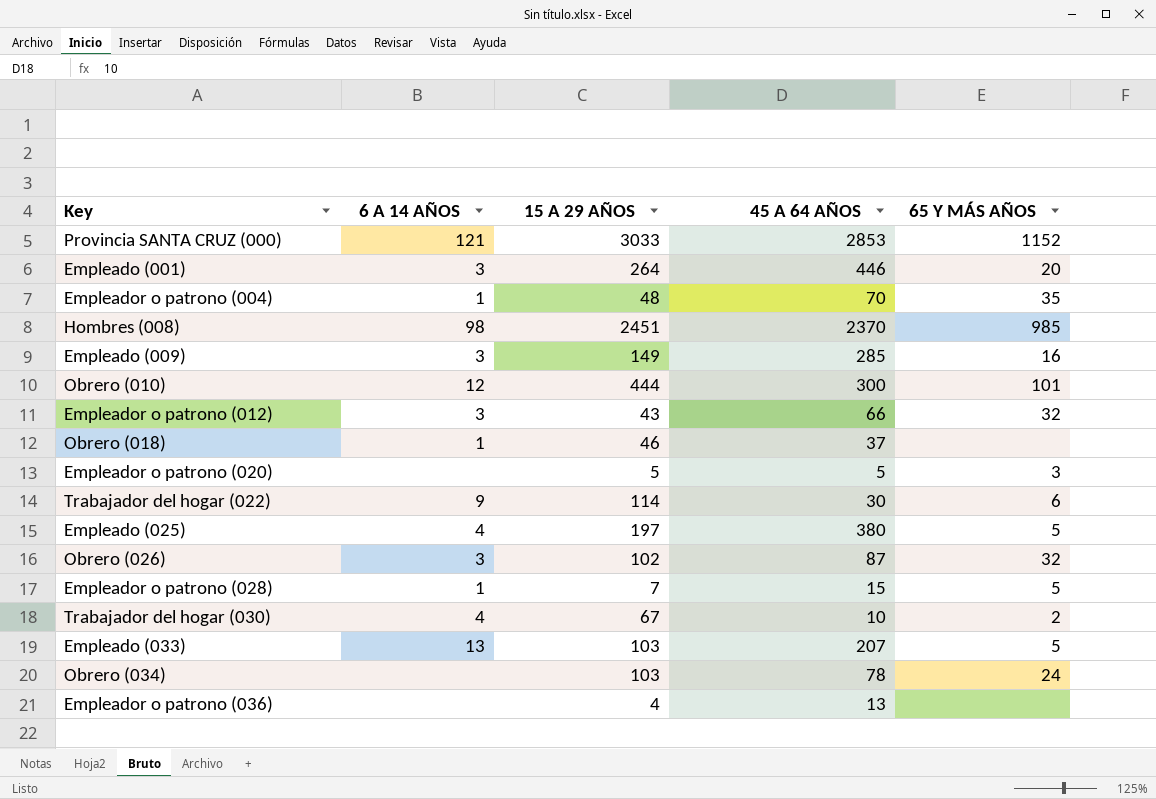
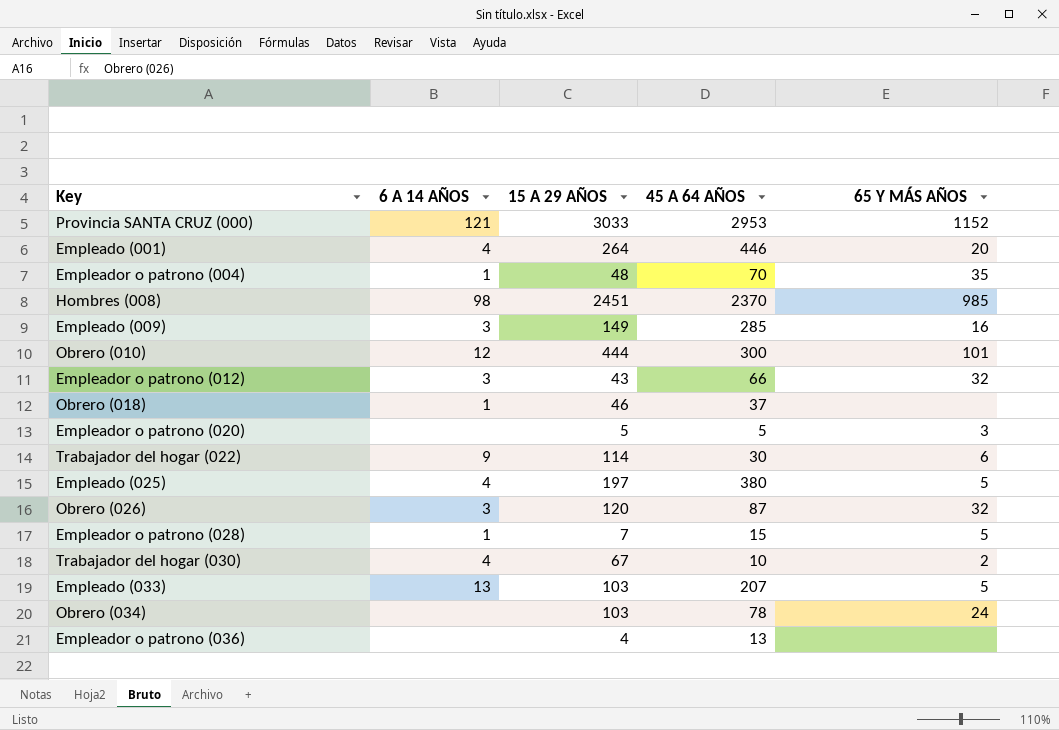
Provincia SANTA CRUZ (000) | 45 A 64 AÑOS: 2853 -> 2953
Empleado (001) | 6 A 14 AÑOS: 3 -> 4
Obrero (026) | 15 A 29 AÑOS: 102 -> 120

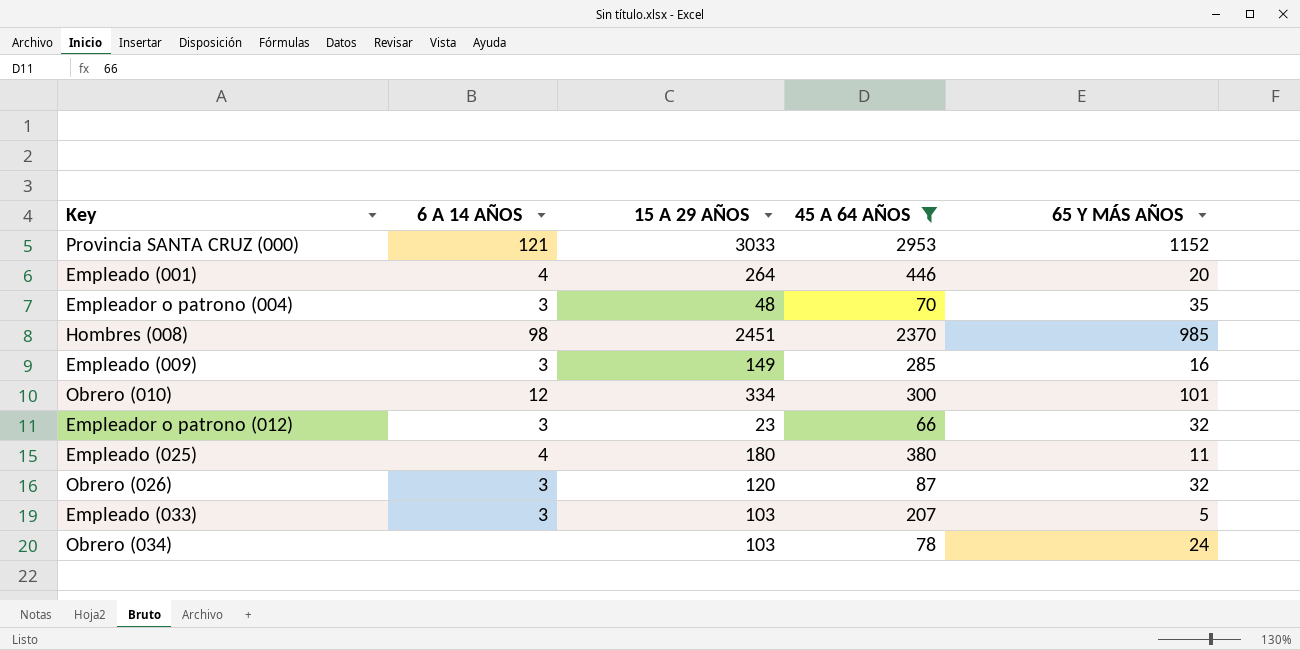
filter: none -> 45 A 64 AÑOS >= 66
Empleador o patrono (004) | 6 A 14 AÑOS: 1 -> 3
Obrero (010) | 15 A 29 AÑOS: 444 -> 334
Empleador o patrono (012) | 15 A 29 AÑOS: 43 -> 23
Empleado (025) | 15 A 29 AÑOS: 197 -> 180
Empleado (025) | 65 Y MÁS AÑOS: 5 -> 11
Empleado (033) | 6 A 14 AÑOS: 13 -> 3

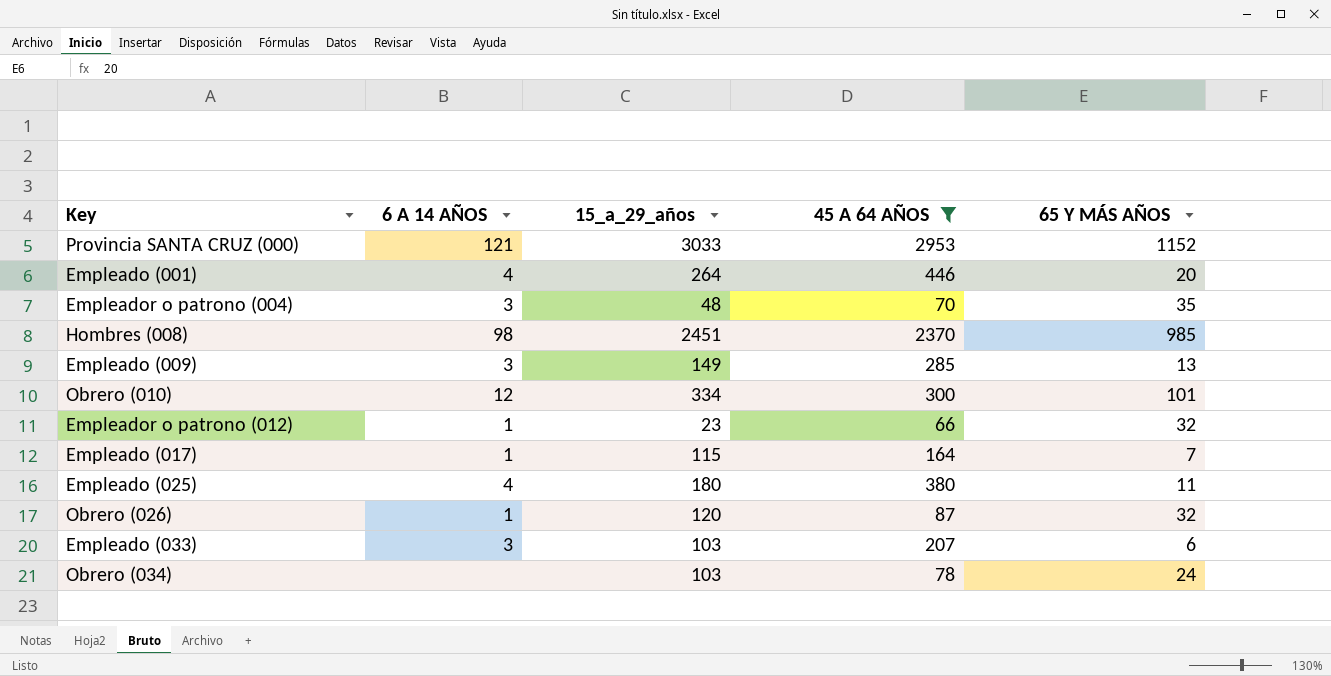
column name: 15 A 29 AÑOS -> 15_a_29_años
Empleado (009) | 65 Y MÁS AÑOS: 16 -> 13
Empleador o patrono (012) | 6 A 14 AÑOS: 3 -> 1
row Empleado (017): none -> 1 | 115 | 164 | 7
Obrero (026) | 6 A 14 AÑOS: 3 -> 1
Empleado (033) | 65 Y MÁS AÑOS: 5 -> 6

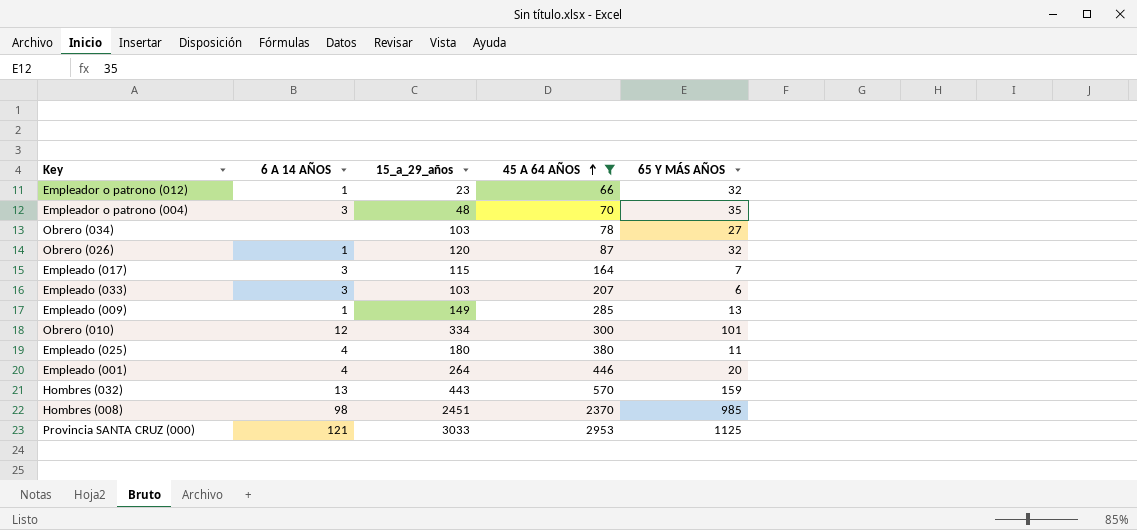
row order: none -> 45 A 64 AÑOS ascending
Obrero (034) | 65 Y MÁS AÑOS: 24 -> 27
Empleado (017) | 6 A 14 AÑOS: 1 -> 3
Empleado (009) | 6 A 14 AÑOS: 3 -> 1
row Hombres (032): none -> 13 | 443 | 570 | 159
Provincia SANTA CRUZ (000) | 65 Y MÁS AÑOS: 1152 -> 1125

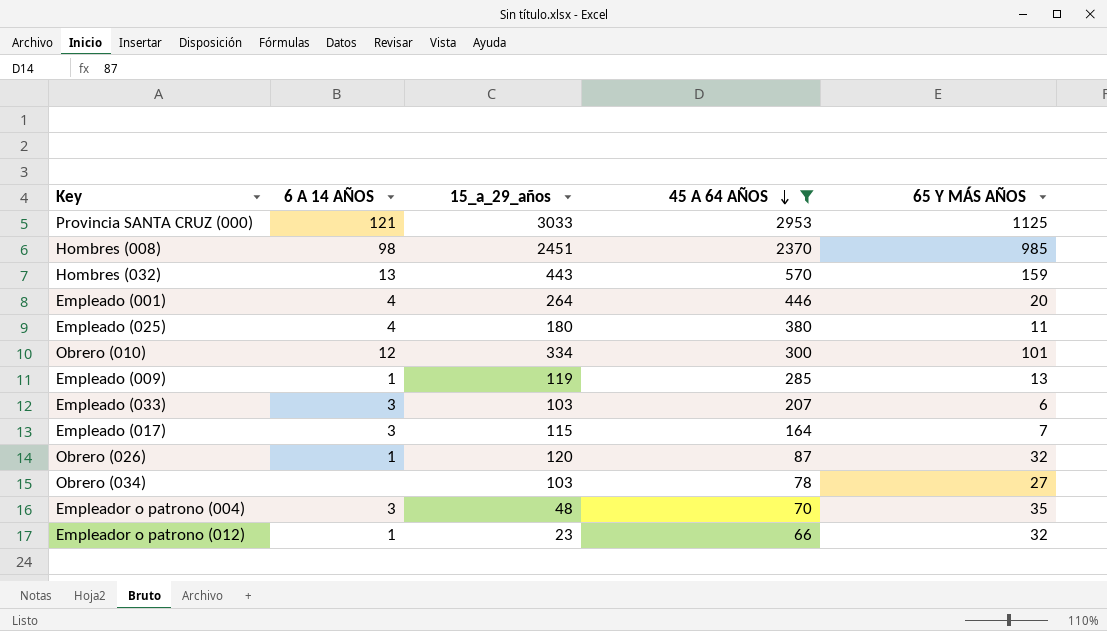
row order: 45 A 64 AÑOS ascending -> 45 A 64 AÑOS descending
Empleado (009) | 15_a_29_años: 149 -> 119

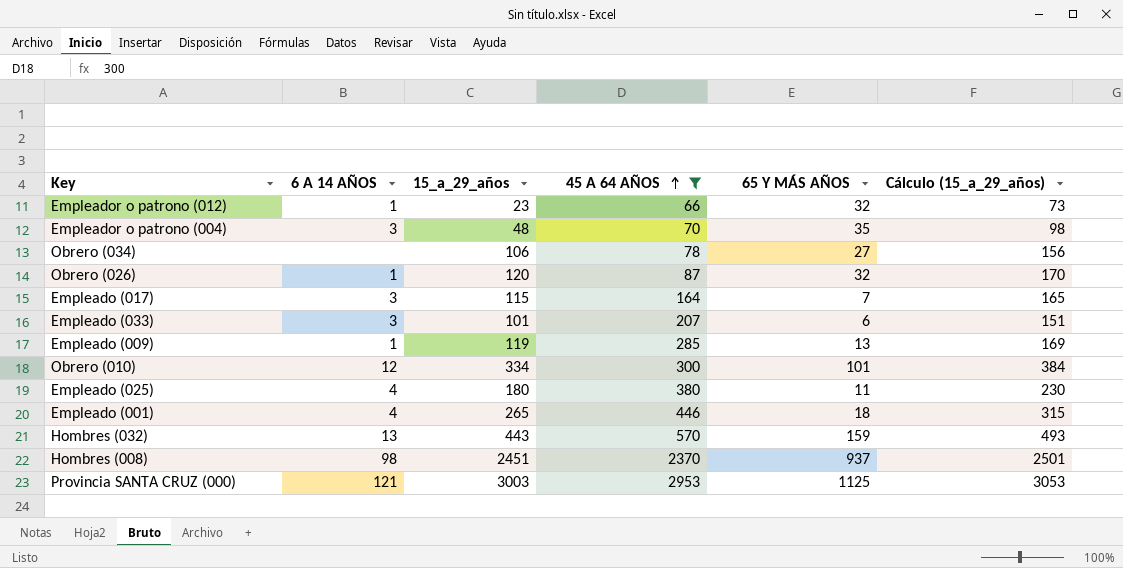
row order: 45 A 64 AÑOS descending -> 45 A 64 AÑOS ascending
column Cálculo (15_a_29_años) | formula: none -> [15_a_29_años] + 50
Obrero (034) | 15_a_29_años: 103 -> 106
Empleado (033) | 15_a_29_años: 103 -> 101
Empleado (001) | 15_a_29_años: 264 -> 265
Empleado (001) | 65 Y MÁS AÑOS: 20 -> 18
Hombres (008) | 65 Y MÁS AÑOS: 985 -> 937
Provincia SANTA CRUZ (000) | 15_a_29_años: 3033 -> 3003

